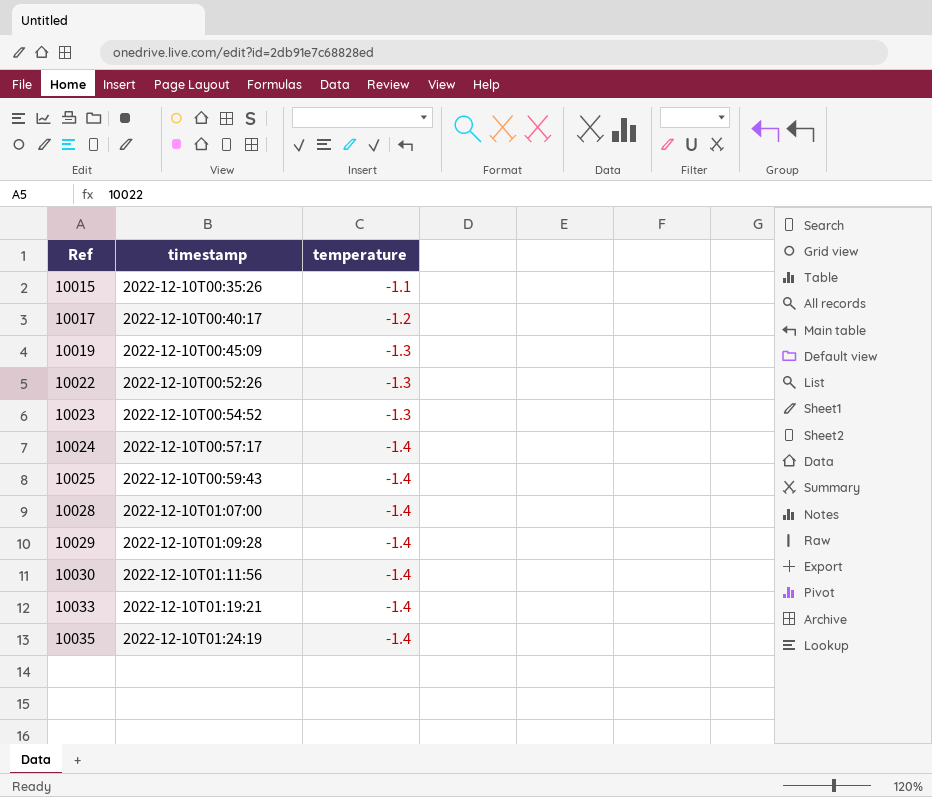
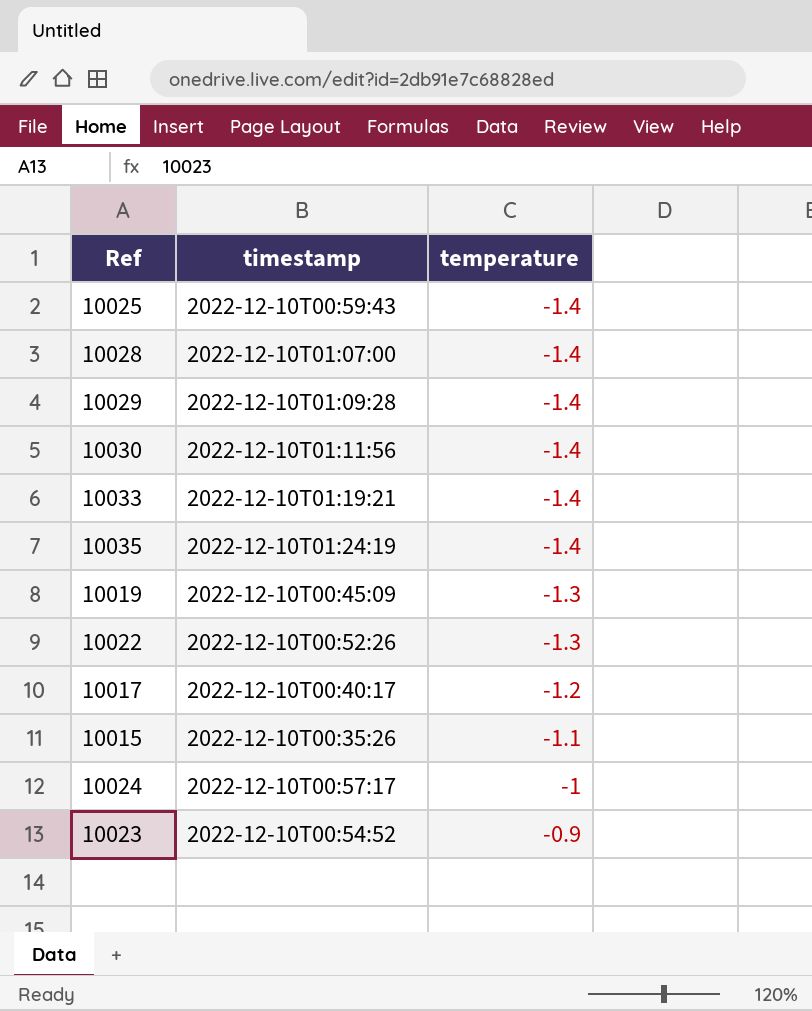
row order: Ref ascending -> temperature ascending
10024 | temperature: -1.4 -> -1
10023 | temperature: -1.3 -> -0.9

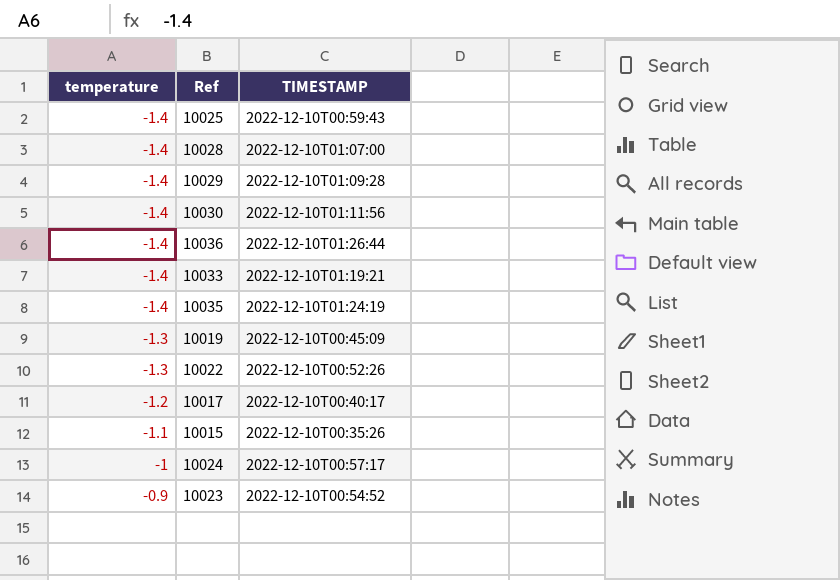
column temperature | position: 3 -> 1
column name: timestamp -> TIMESTAMP
row 10036: none -> -1.4 | 2022-12-10T01:26:44

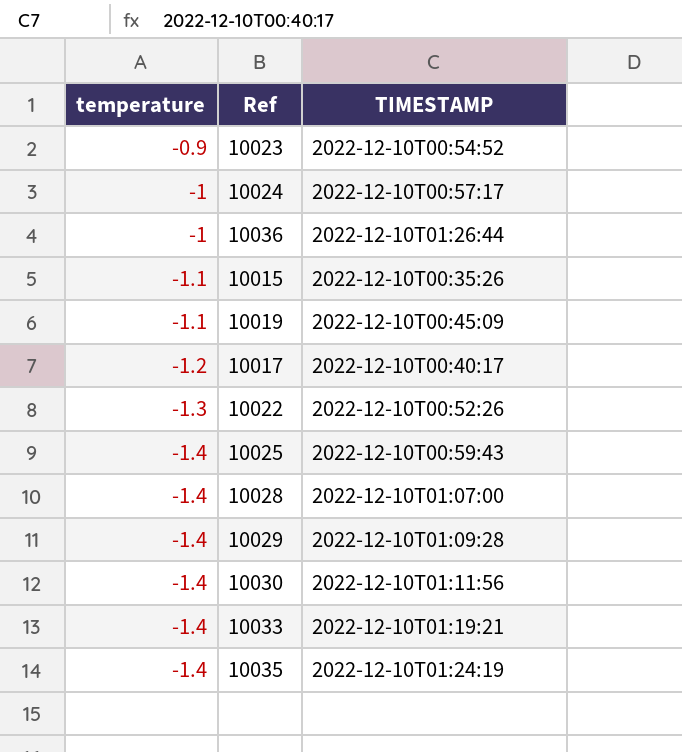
row order: temperature ascending -> temperature descending
10036 | temperature: -1.4 -> -1
10019 | temperature: -1.3 -> -1.1

